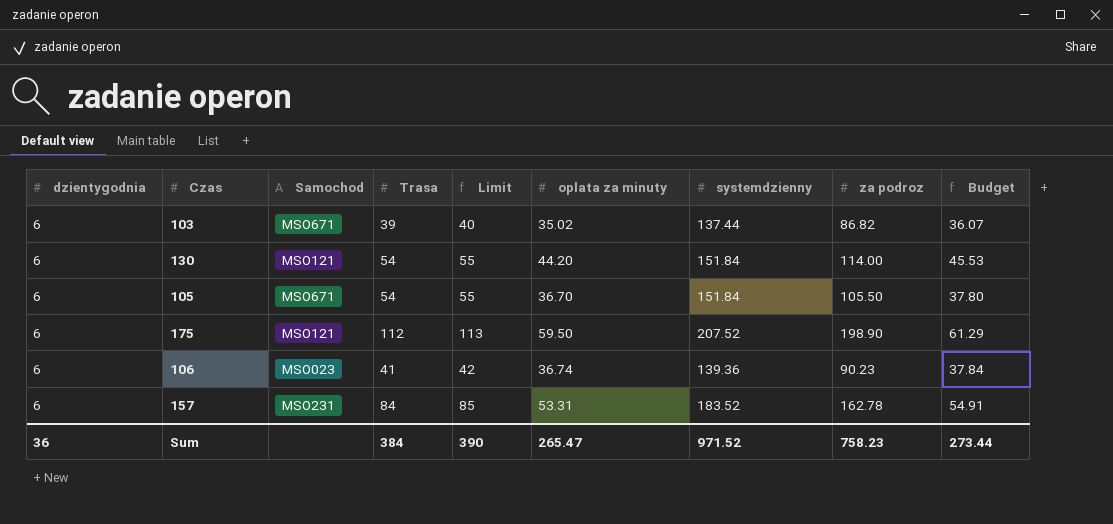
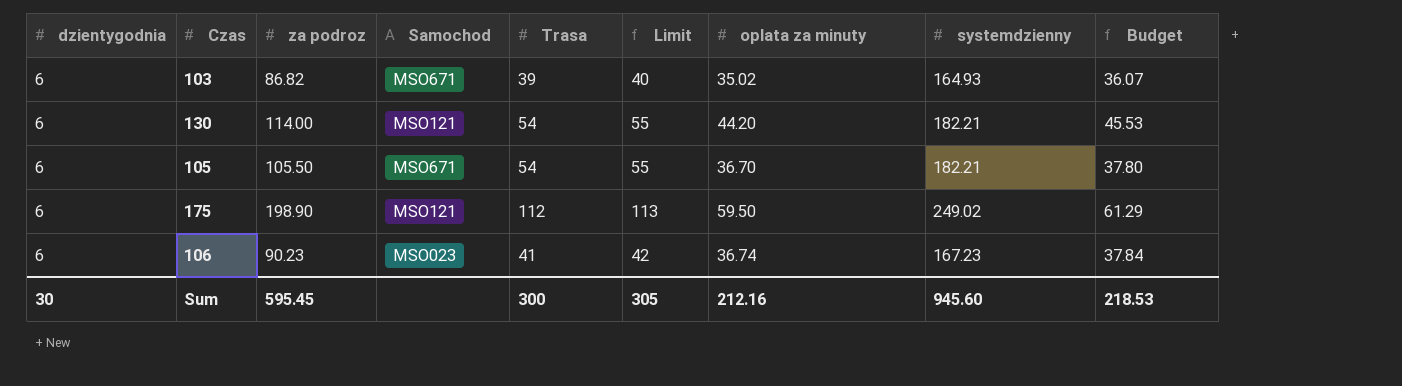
column za podroz | position: 8 -> 3
row 157: 6 | MSO231 | 84 | 85 | 53.31 | 183.52 | 162.78 | 54.91 -> none
103 | systemdzienny: 137.44 -> 164.93
130 | systemdzienny: 151.84 -> 182.21
105 | systemdzienny: 151.84 -> 182.21
175 | systemdzienny: 207.52 -> 249.02
106 | systemdzienny: 139.36 -> 167.23
Sum | dzientygodnia: 36 -> 30
Sum | za podroz: 758.23 -> 595.45
Sum | Trasa: 384 -> 300
Sum | Limit: 390 -> 305
Sum | oplata za minuty: 265.47 -> 212.16
Sum | systemdzienny: 971.52 -> 945.60
Sum | Budget: 273.44 -> 218.53

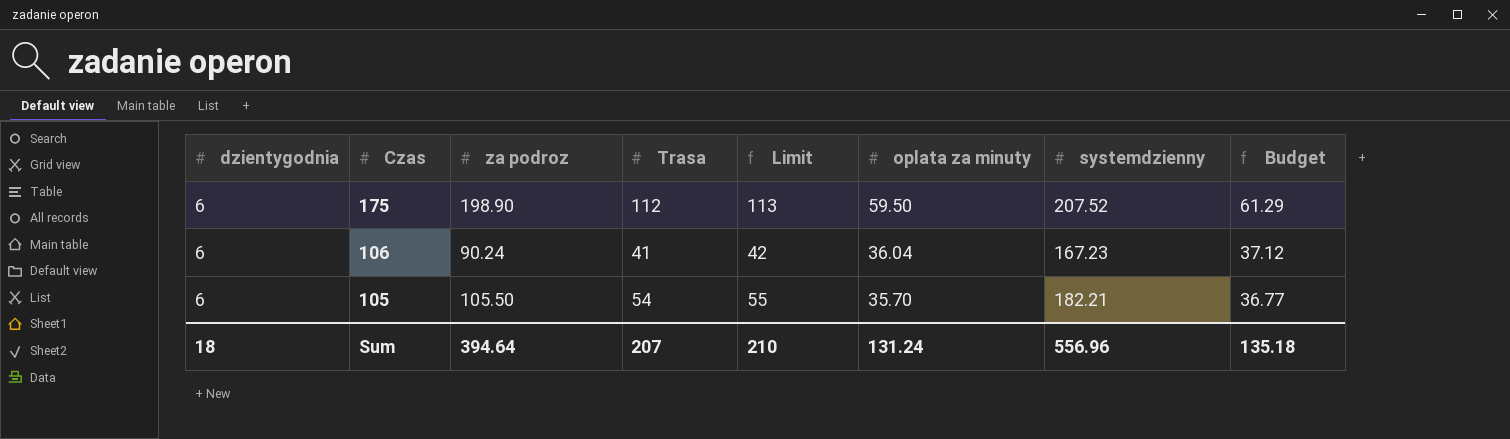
row order: none -> Czas descending
column Samochod | position: 4 -> none
row 103: 6 | 86.82 | MSO671 | 39 | 40 | 35.02 | 164.93 | 36.07 -> none
row 130: 6 | 114.00 | MSO121 | 54 | 55 | 44.20 | 182.21 | 45.53 -> none
175 | systemdzienny: 249.02 -> 207.52
106 | za podroz: 90.23 -> 90.24
106 | oplata za minuty: 36.74 -> 36.04
106 | Budget: 37.84 -> 37.12
105 | oplata za minuty: 36.70 -> 35.70
105 | Budget: 37.80 -> 36.77
Sum | dzientygodnia: 30 -> 18
Sum | za podroz: 595.45 -> 394.64
Sum | Trasa: 300 -> 207
Sum | Limit: 305 -> 210
Sum | oplata za minuty: 212.16 -> 131.24
Sum | systemdzienny: 945.60 -> 556.96
Sum | Budget: 218.53 -> 135.18

